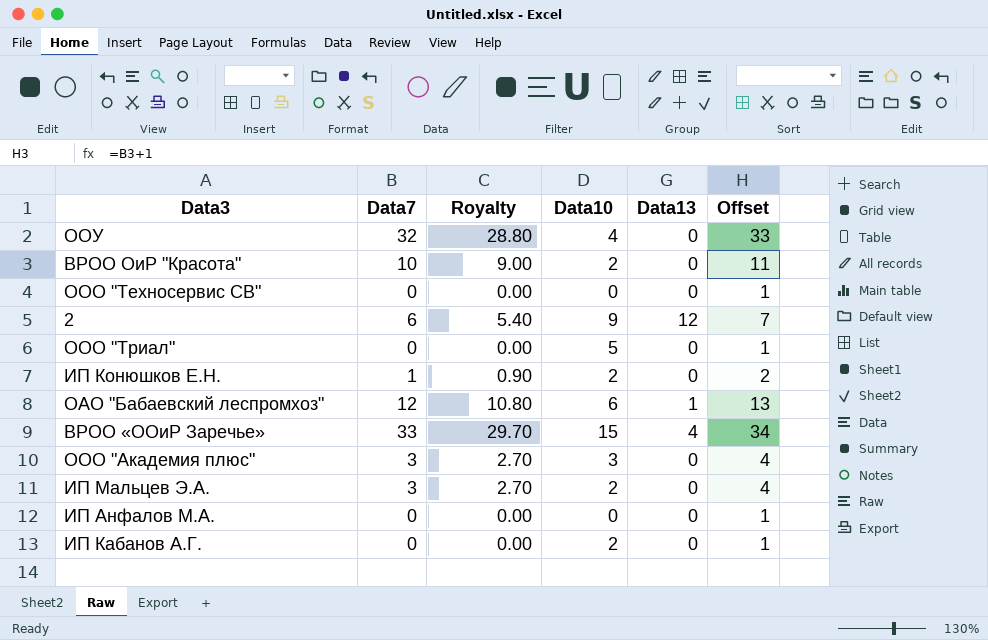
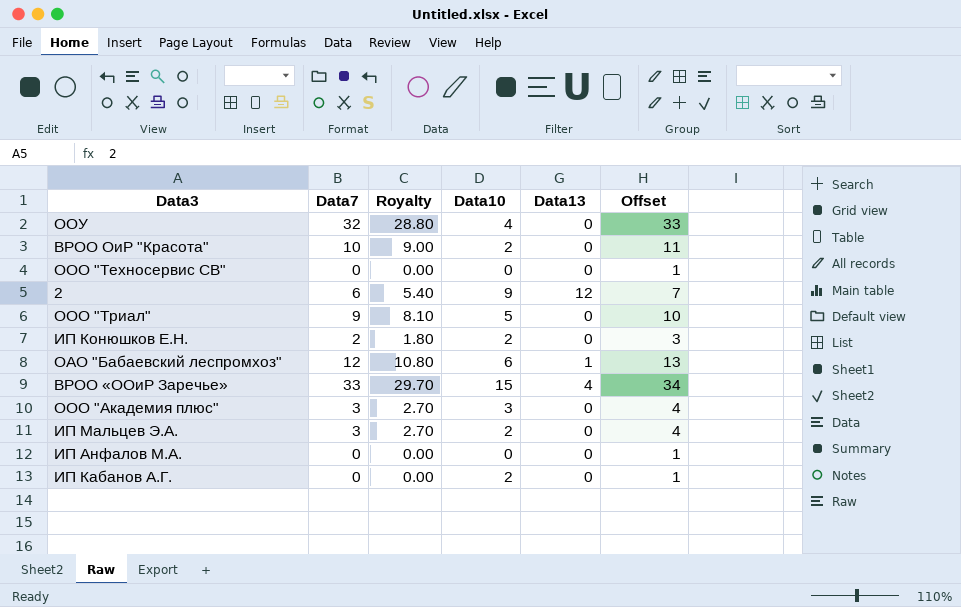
ООО "Триал" | Data7: 0 -> 9
ООО "Триал" | Royalty: 0.00 -> 8.10
ООО "Триал" | Offset: 1 -> 10
ИП Конюшков Е.Н. | Data7: 1 -> 2
ИП Конюшков Е.Н. | Royalty: 0.90 -> 1.80
ИП Конюшков Е.Н. | Offset: 2 -> 3

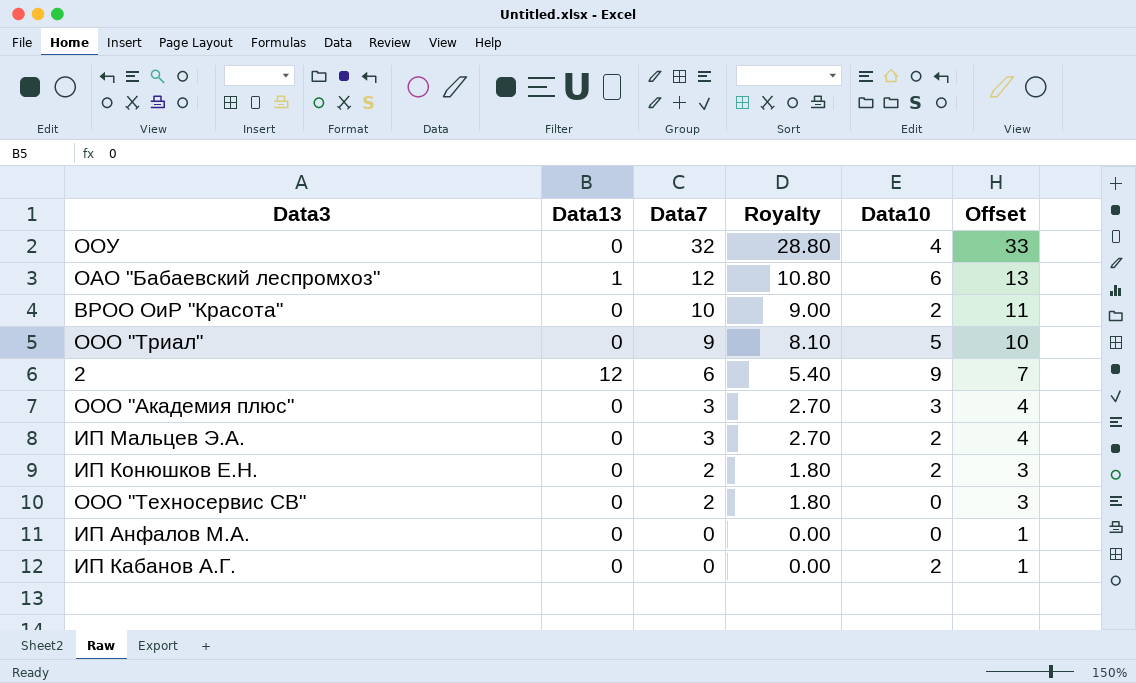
row order: none -> Data7 descending
column Data13 | position: 5 -> 2
row ВРОО «ООиР Заречье»: 33 | 29.70 | 15 | 4 | 34 -> none
ООО "Техносервис СВ" | Data7: 0 -> 2
ООО "Техносервис СВ" | Royalty: 0.00 -> 1.80
ООО "Техносервис СВ" | Offset: 1 -> 3

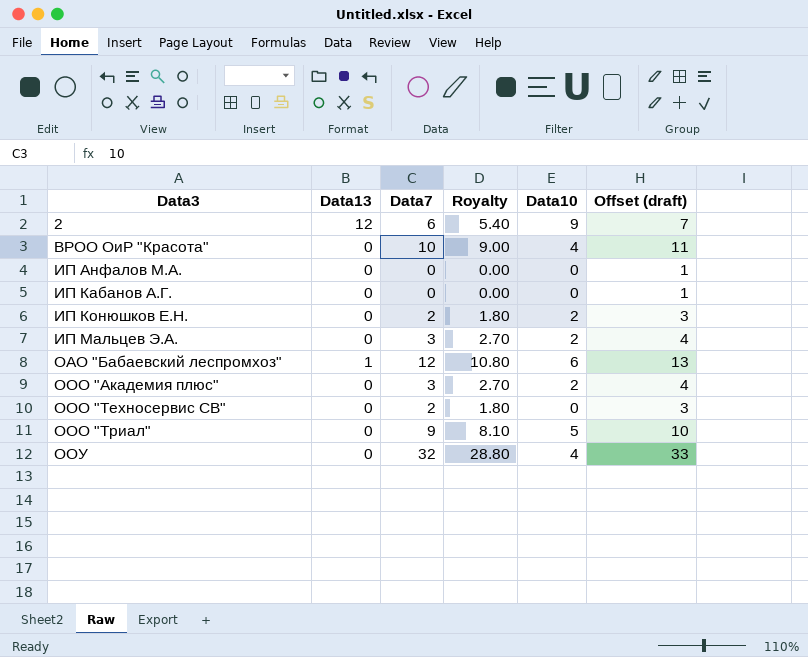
row order: Data7 descending -> Data3 ascending
column name: Offset -> Offset (draft)
ВРОО ОиР "Красота" | Data10: 2 -> 4
ИП Кабанов А.Г. | Data10: 2 -> 0
ООО "Академия плюс" | Data10: 3 -> 2

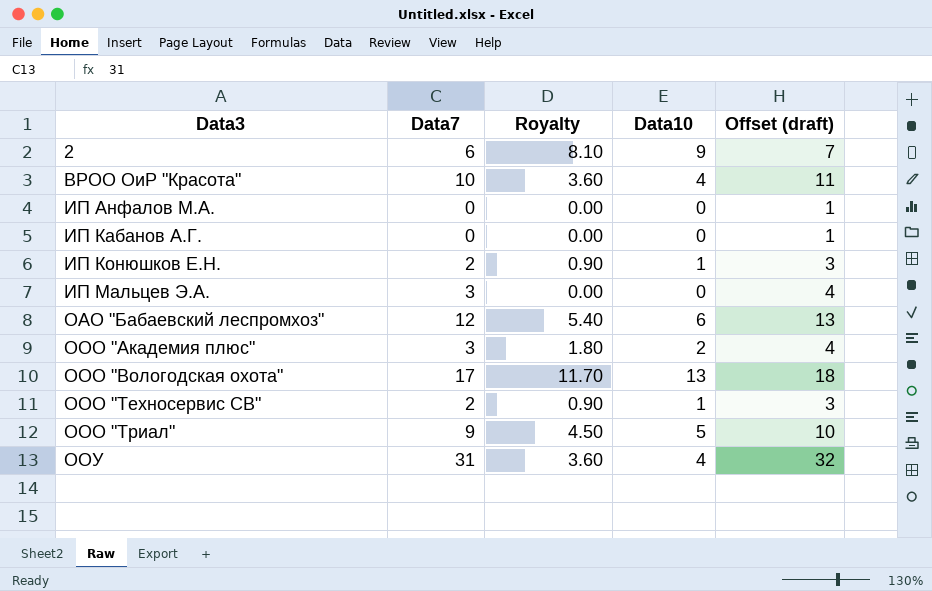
column Data13 | position: 2 -> none
column Royalty | formula: [Data7] * 0.9 -> [Data10] * 0.9
ИП Конюшков Е.Н. | Data10: 2 -> 1
ИП Мальцев Э.А. | Data10: 2 -> 0
row ООО "Вологодская охота": none -> 17 | 11.70 | 13 | 18
ООО "Техносервис СВ" | Data10: 0 -> 1
ООУ | Data7: 32 -> 31
ООУ | Offset (draft): 33 -> 32

